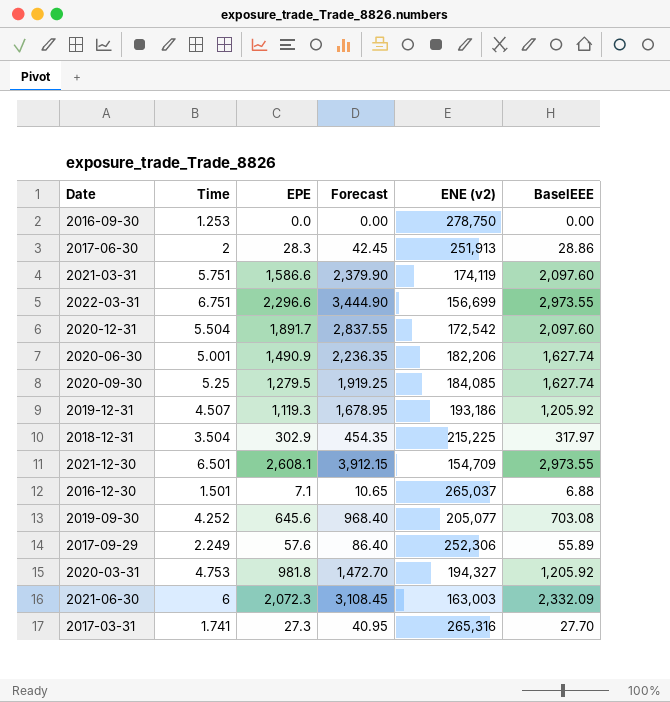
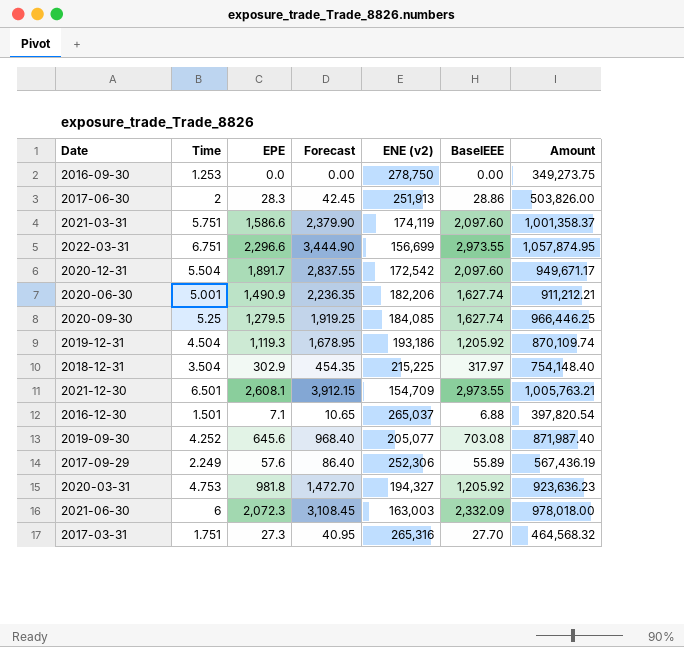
column Amount | formula: none -> [Time] * [ENE (v2)]
2019-12-31 | Time: 4.507 -> 4.504
2017-03-31 | Time: 1.741 -> 1.751

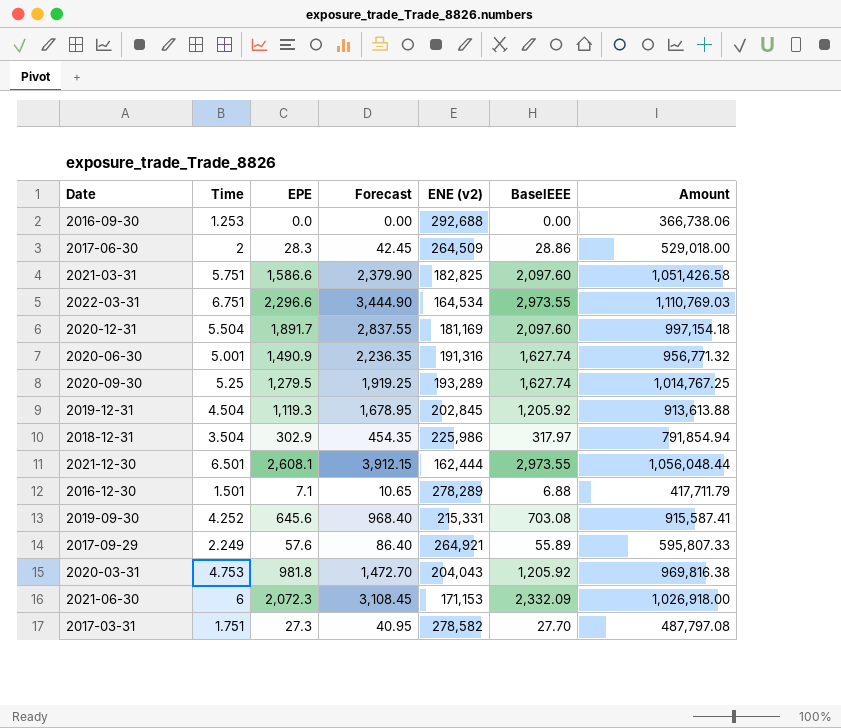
2016-09-30 | ENE (v2): 278,750 -> 292,688
2016-09-30 | Amount: 349,273.75 -> 366,738.06
2017-06-30 | ENE (v2): 251,913 -> 264,509
2017-06-30 | Amount: 503,826.00 -> 529,018.00
2021-03-31 | ENE (v2): 174,119 -> 182,825
2021-03-31 | Amount: 1,001,358.37 -> 1,051,426.58
2022-03-31 | ENE (v2): 156,699 -> 164,534
2022-03-31 | Amount: 1,057,874.95 -> 1,110,769.03
2020-12-31 | ENE (v2): 172,542 -> 181,169
2020-12-31 | Amount: 949,671.17 -> 997,154.18
2020-06-30 | ENE (v2): 182,206 -> 191,316
2020-06-30 | Amount: 911,212.21 -> 956,771.32
2020-09-30 | ENE (v2): 184,085 -> 193,289
2020-09-30 | Amount: 966,446.25 -> 1,014,767.25
2019-12-31 | ENE (v2): 193,186 -> 202,845
2019-12-31 | Amount: 870,109.74 -> 913,613.88
2018-12-31 | ENE (v2): 215,225 -> 225,986
2018-12-31 | Amount: 754,148.40 -> 791,854.94
2021-12-30 | ENE (v2): 154,709 -> 162,444
2021-12-30 | Amount: 1,005,763.21 -> 1,056,048.44
2016-12-30 | ENE (v2): 265,037 -> 278,289
2016-12-30 | Amount: 397,820.54 -> 417,711.79
2019-09-30 | ENE (v2): 205,077 -> 215,331
2019-09-30 | Amount: 871,987.40 -> 915,587.41
2017-09-29 | ENE (v2): 252,306 -> 264,921
2017-09-29 | Amount: 567,436.19 -> 595,807.33
2020-03-31 | ENE (v2): 194,327 -> 204,043
2020-03-31 | Amount: 923,636.23 -> 969,816.38
2021-06-30 | ENE (v2): 163,003 -> 171,153
2021-06-30 | Amount: 978,018.00 -> 1,026,918.00
2017-03-31 | ENE (v2): 265,316 -> 278,582
2017-03-31 | Amount: 464,568.32 -> 487,797.08

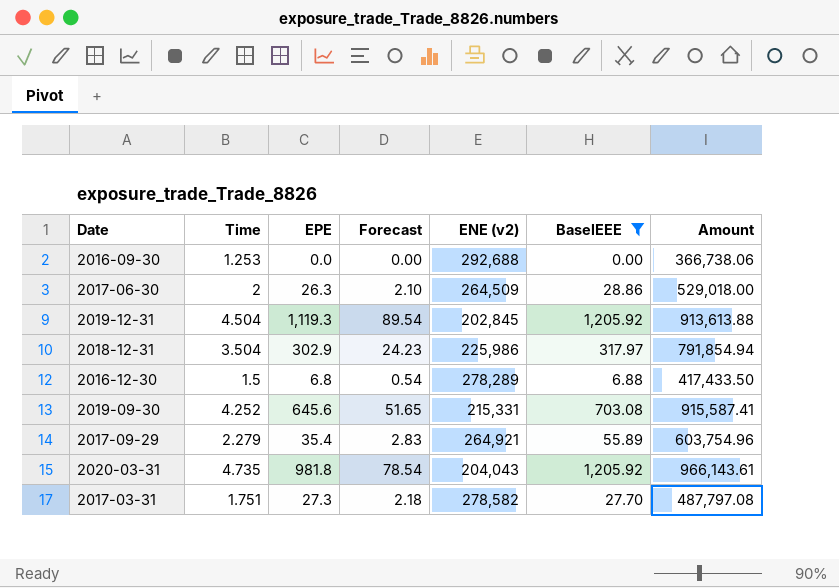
filter: none -> BaselEEE <= 1,205.92
column Forecast | formula: [EPE] * 1.5 -> [EPE] * 0.08
2017-06-30 | EPE: 28.3 -> 26.3
2016-12-30 | Time: 1.501 -> 1.5
2016-12-30 | EPE: 7.1 -> 6.8
2016-12-30 | Amount: 417,711.79 -> 417,433.50
2017-09-29 | Time: 2.249 -> 2.279
2017-09-29 | EPE: 57.6 -> 35.4
2017-09-29 | Amount: 595,807.33 -> 603,754.96
2020-03-31 | Time: 4.753 -> 4.735
2020-03-31 | Amount: 969,816.38 -> 966,143.61

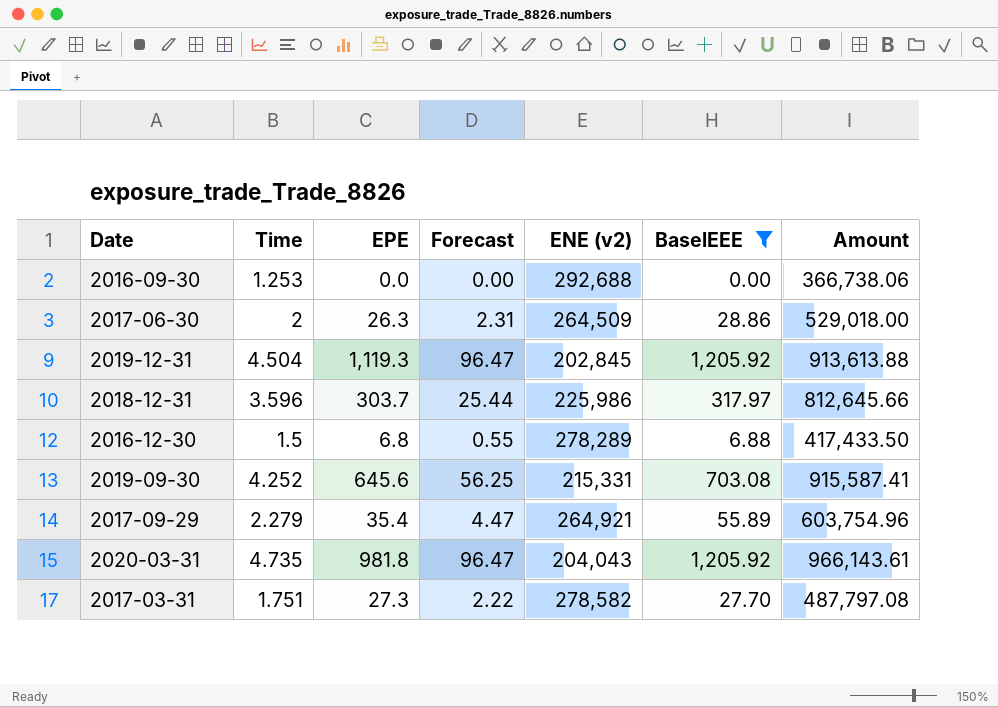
column Forecast | formula: [EPE] * 0.08 -> [BaselEEE] * 0.08
2018-12-31 | Time: 3.504 -> 3.596
2018-12-31 | EPE: 302.9 -> 303.7
2018-12-31 | Amount: 791,854.94 -> 812,645.66

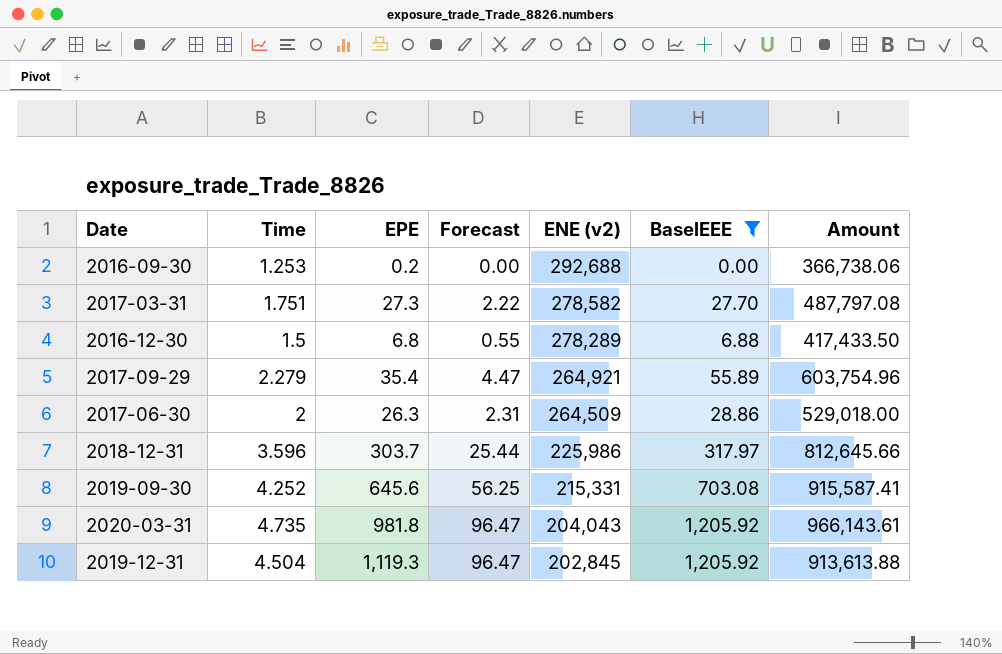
row order: none -> ENE (v2) descending
2016-09-30 | EPE: 0.0 -> 0.2

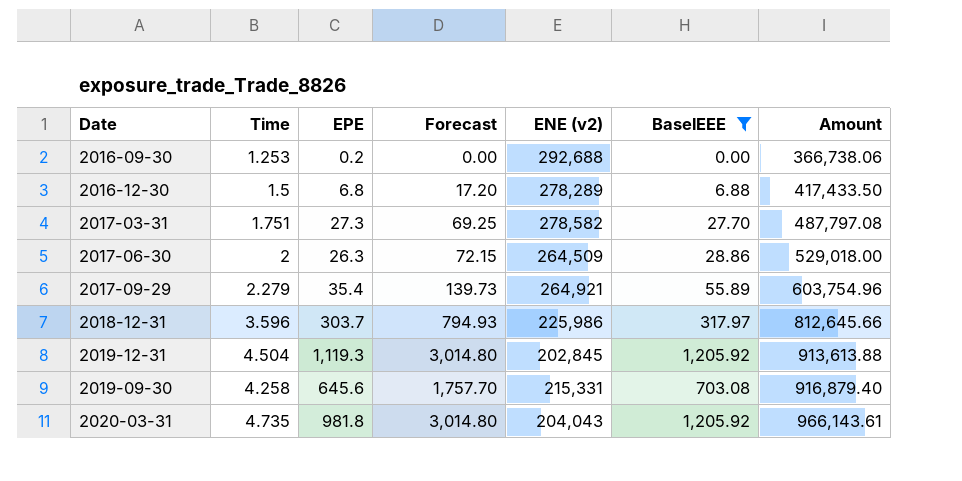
row order: ENE (v2) descending -> Amount ascending
column Forecast | formula: [BaselEEE] * 0.08 -> [BaselEEE] * 2.5
2019-09-30 | Time: 4.252 -> 4.258
2019-09-30 | Amount: 915,587.41 -> 916,879.40

